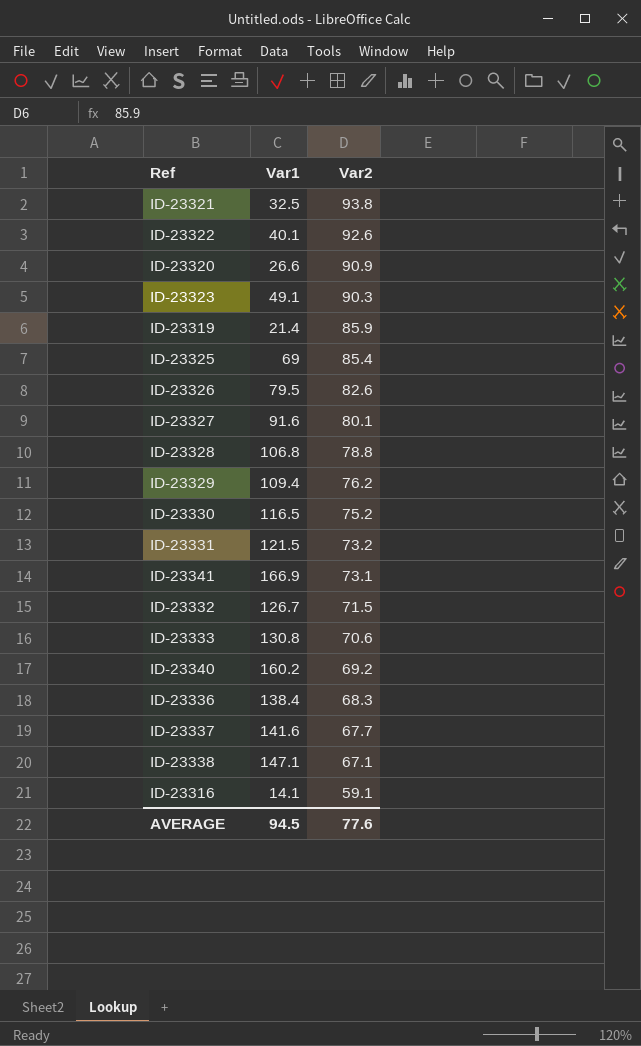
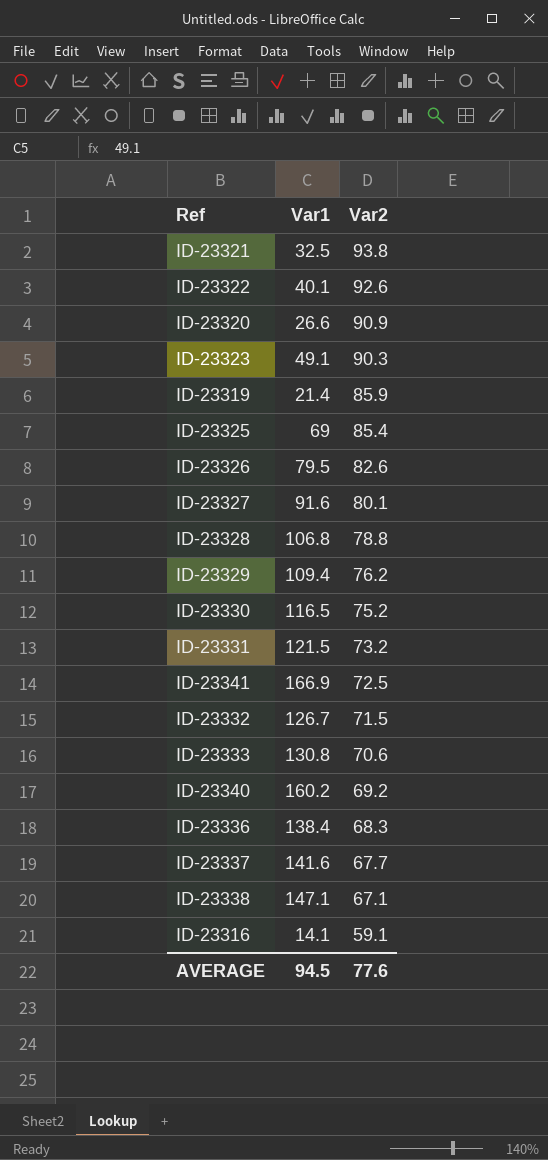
ID-23341 | Var2: 73.1 -> 72.5

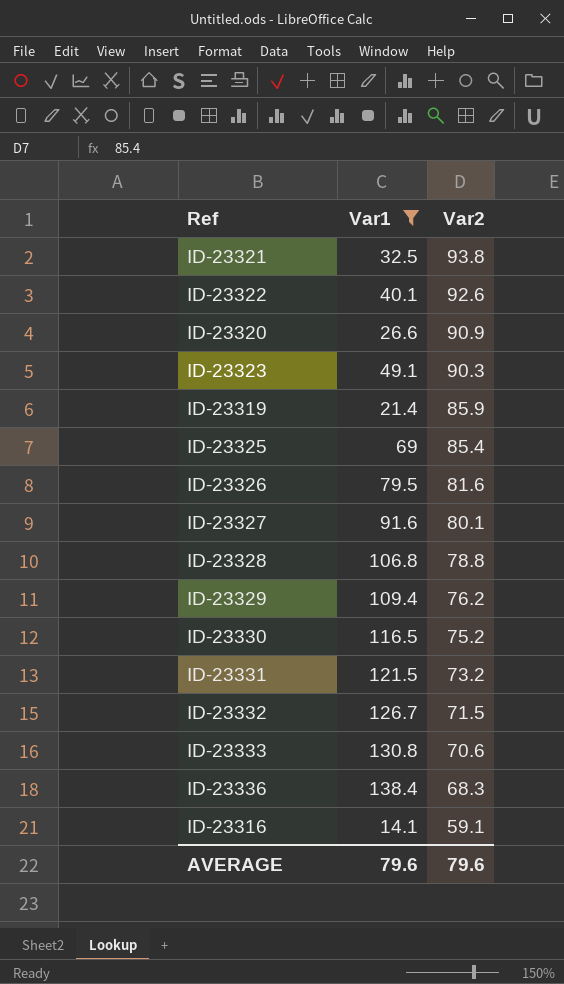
filter: none -> Var1 <= 138.4
ID-23326 | Var2: 82.6 -> 81.6
AVERAGE | Var1: 94.5 -> 79.6
AVERAGE | Var2: 77.6 -> 79.6

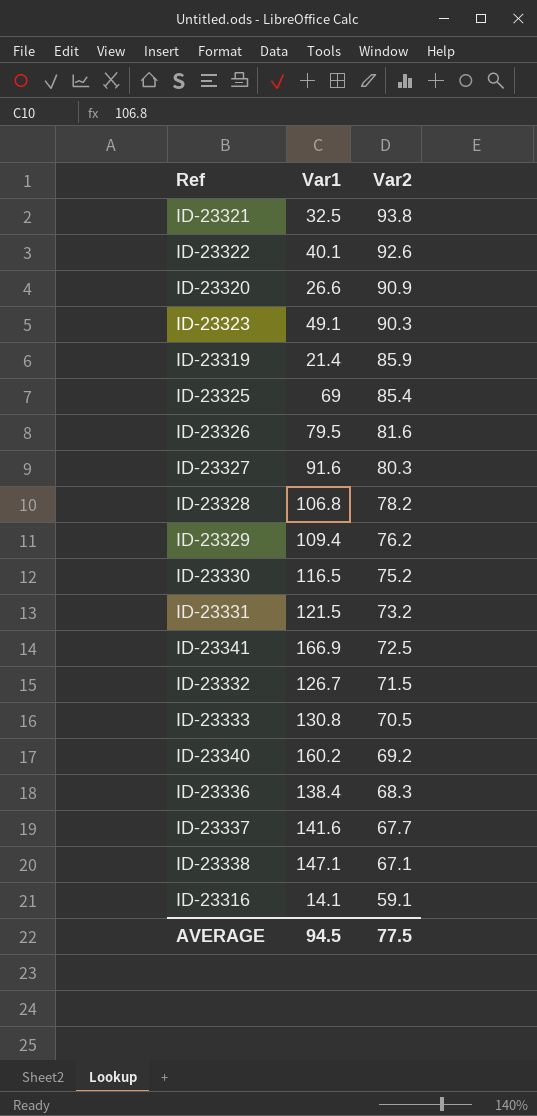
filter: Var1 <= 138.4 -> none
ID-23327 | Var2: 80.1 -> 80.3
ID-23328 | Var2: 78.8 -> 78.2
ID-23333 | Var2: 70.6 -> 70.5
AVERAGE | Var1: 79.6 -> 94.5
AVERAGE | Var2: 79.6 -> 77.5

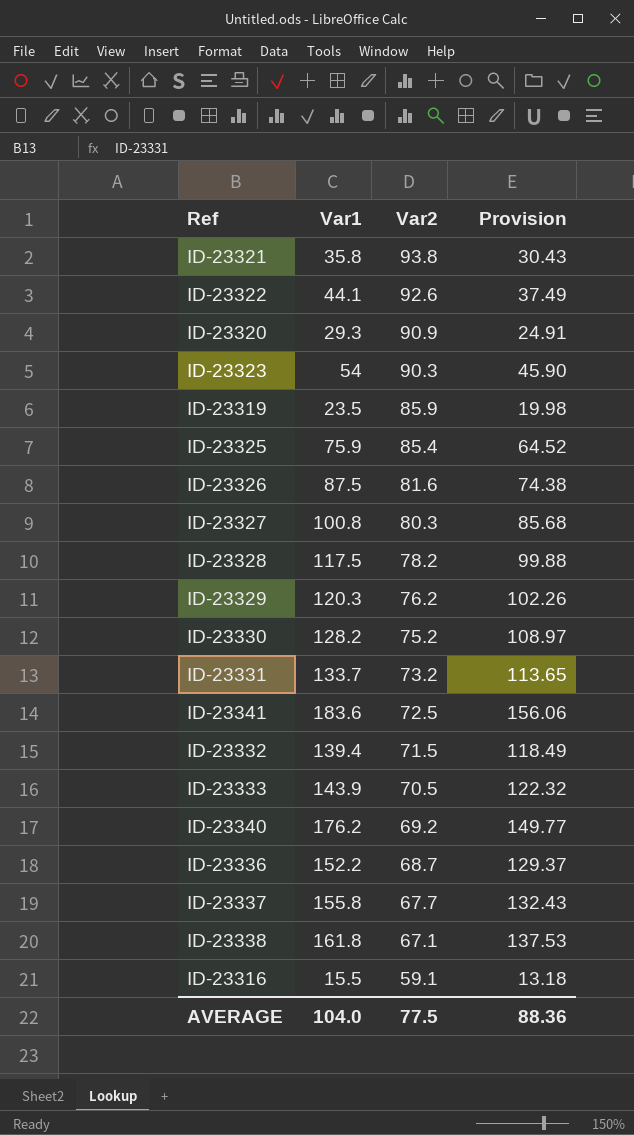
column Provision | formula: none -> [Var1] * 0.85
ID-23321 | Var1: 32.5 -> 35.8
ID-23322 | Var1: 40.1 -> 44.1
ID-23320 | Var1: 26.6 -> 29.3
ID-23323 | Var1: 49.1 -> 54
ID-23319 | Var1: 21.4 -> 23.5
ID-23325 | Var1: 69 -> 75.9
ID-23326 | Var1: 79.5 -> 87.5
ID-23327 | Var1: 91.6 -> 100.8
ID-23328 | Var1: 106.8 -> 117.5
ID-23329 | Var1: 109.4 -> 120.3
ID-23330 | Var1: 116.5 -> 128.2
ID-23331 | Var1: 121.5 -> 133.7
ID-23341 | Var1: 166.9 -> 183.6
ID-23332 | Var1: 126.7 -> 139.4
ID-23333 | Var1: 130.8 -> 143.9
ID-23340 | Var1: 160.2 -> 176.2
ID-23336 | Var1: 138.4 -> 152.2
ID-23336 | Var2: 68.3 -> 68.7
ID-23337 | Var1: 141.6 -> 155.8
ID-23338 | Var1: 147.1 -> 161.8
ID-23316 | Var1: 14.1 -> 15.5
AVERAGE | Var1: 94.5 -> 104.0

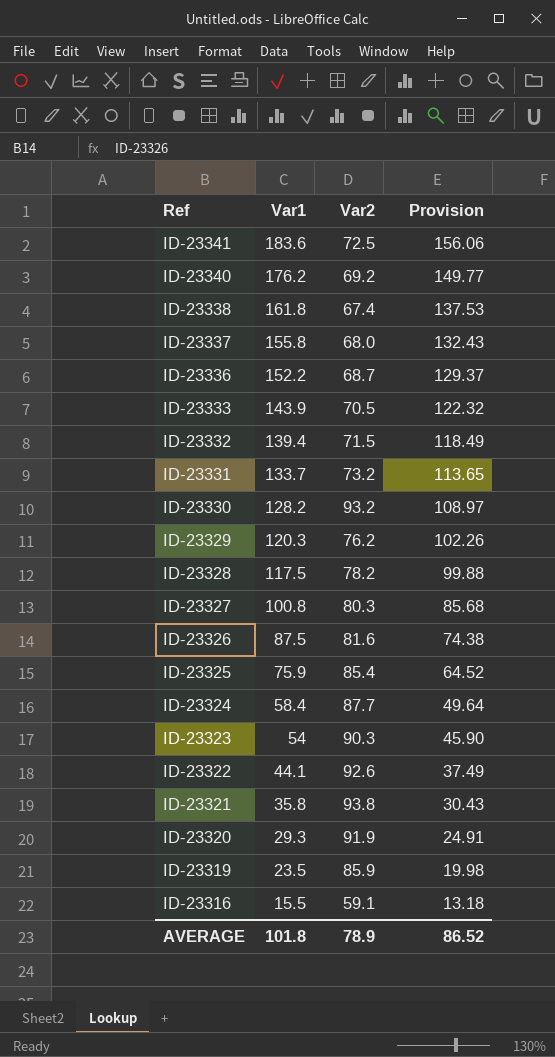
row order: Var2 descending -> Ref descending
ID-23338 | Var2: 67.1 -> 67.4
ID-23337 | Var2: 67.7 -> 68.0
ID-23330 | Var2: 75.2 -> 93.2
row ID-23324: none -> 58.4 | 87.7 | 49.64
ID-23320 | Var2: 90.9 -> 91.9
AVERAGE | Var1: 104.0 -> 101.8
AVERAGE | Var2: 77.5 -> 78.9
AVERAGE | Provision: 88.36 -> 86.52

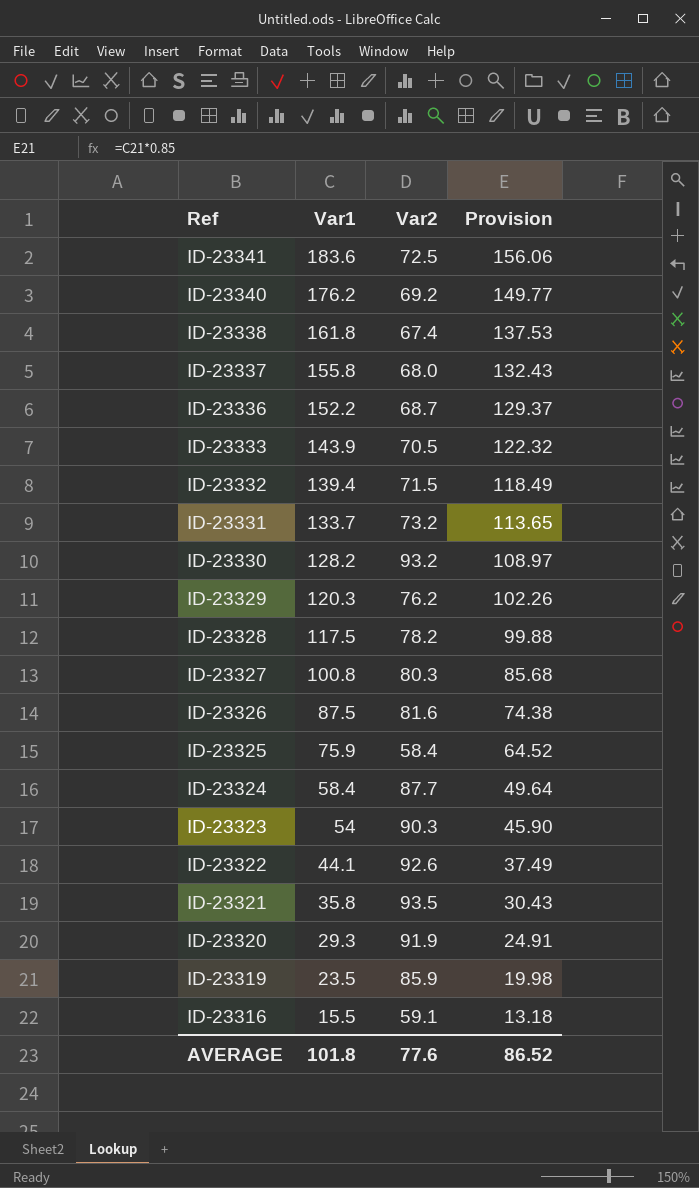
ID-23325 | Var2: 85.4 -> 58.4
ID-23321 | Var2: 93.8 -> 93.5
AVERAGE | Var2: 78.9 -> 77.6

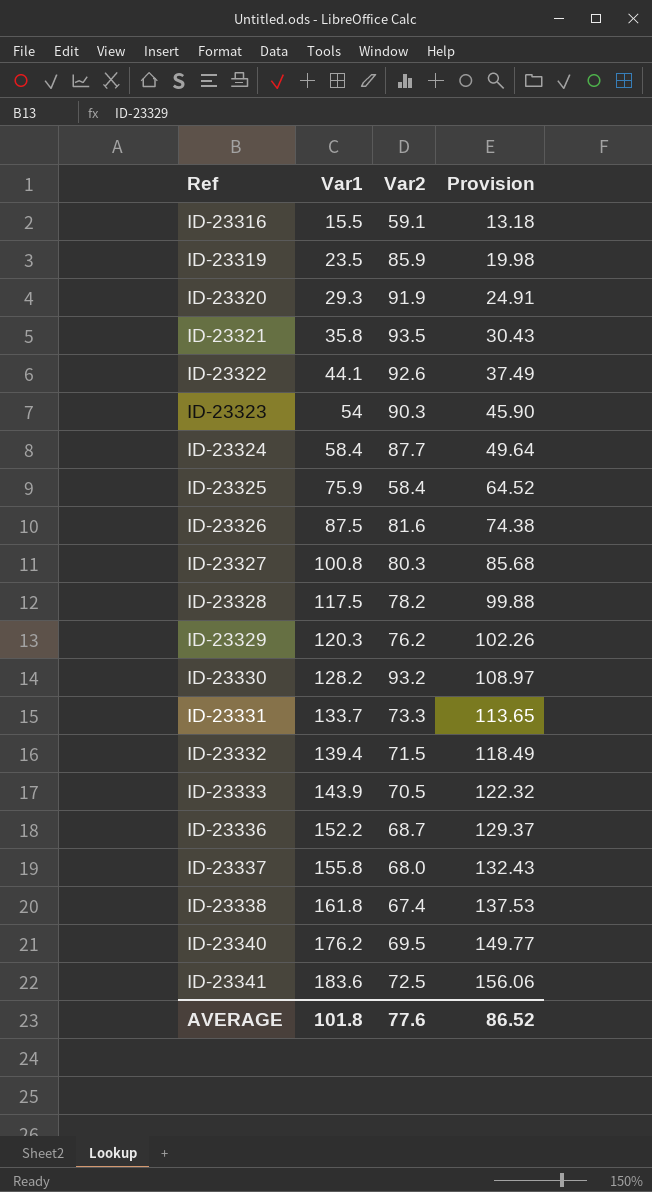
row order: Ref descending -> Ref ascending
ID-23331 | Var2: 73.2 -> 73.3
ID-23340 | Var2: 69.2 -> 69.5

